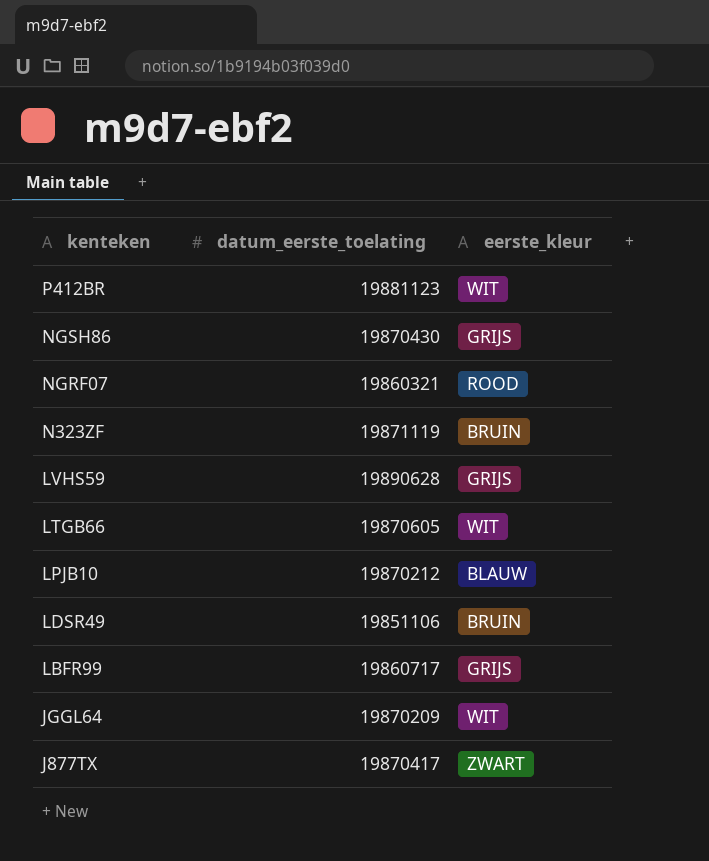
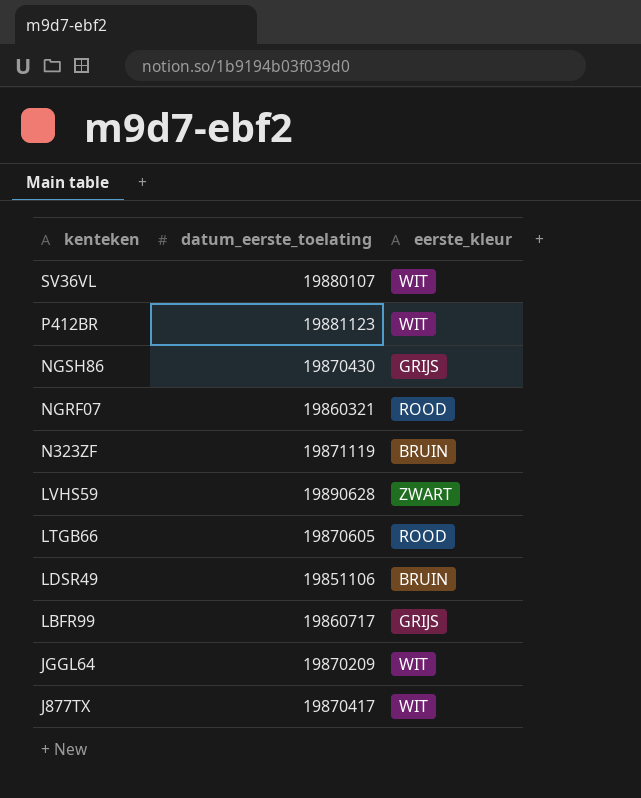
row LPJB10: 19870212 | BLAUW -> none
row SV36VL: none -> 19880107 | WIT
LVHS59 | eerste_kleur: GRIJS -> ZWART
LTGB66 | eerste_kleur: WIT -> ROOD
J877TX | eerste_kleur: ZWART -> WIT

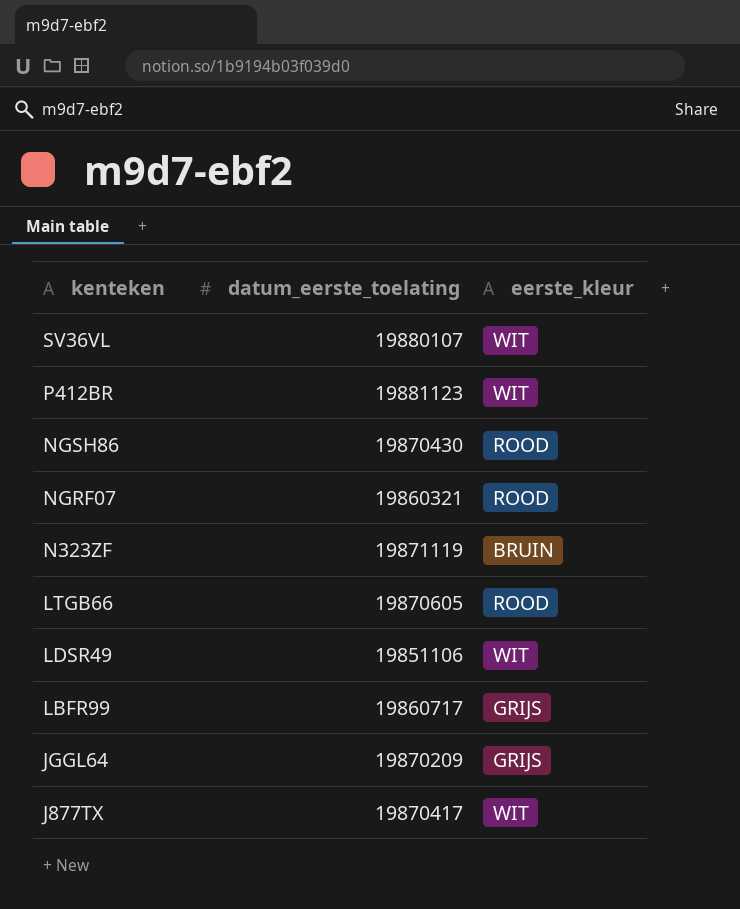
row LVHS59: 19890628 | ZWART -> none
NGSH86 | eerste_kleur: GRIJS -> ROOD
LDSR49 | eerste_kleur: BRUIN -> WIT
JGGL64 | eerste_kleur: WIT -> GRIJS

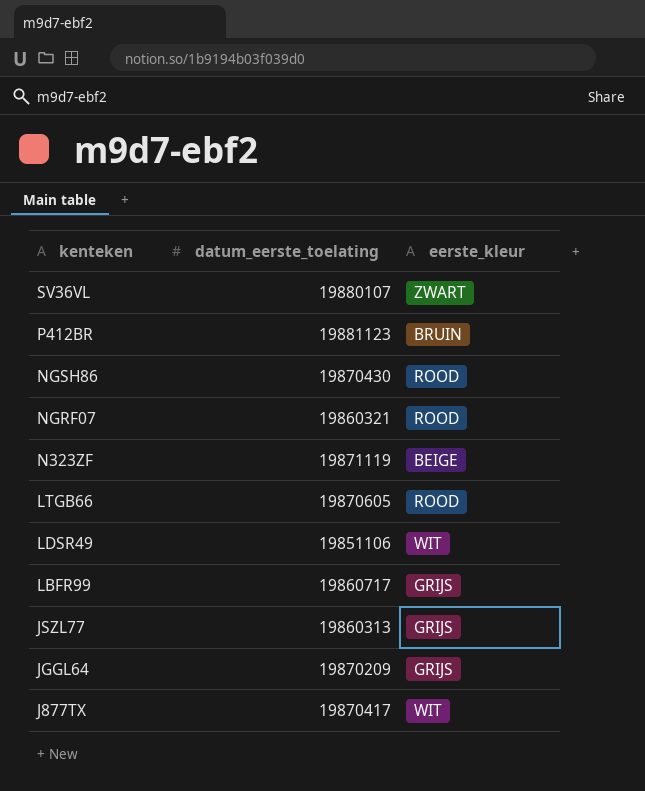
SV36VL | eerste_kleur: WIT -> ZWART
P412BR | eerste_kleur: WIT -> BRUIN
N323ZF | eerste_kleur: BRUIN -> BEIGE
row JSZL77: none -> 19860313 | GRIJS

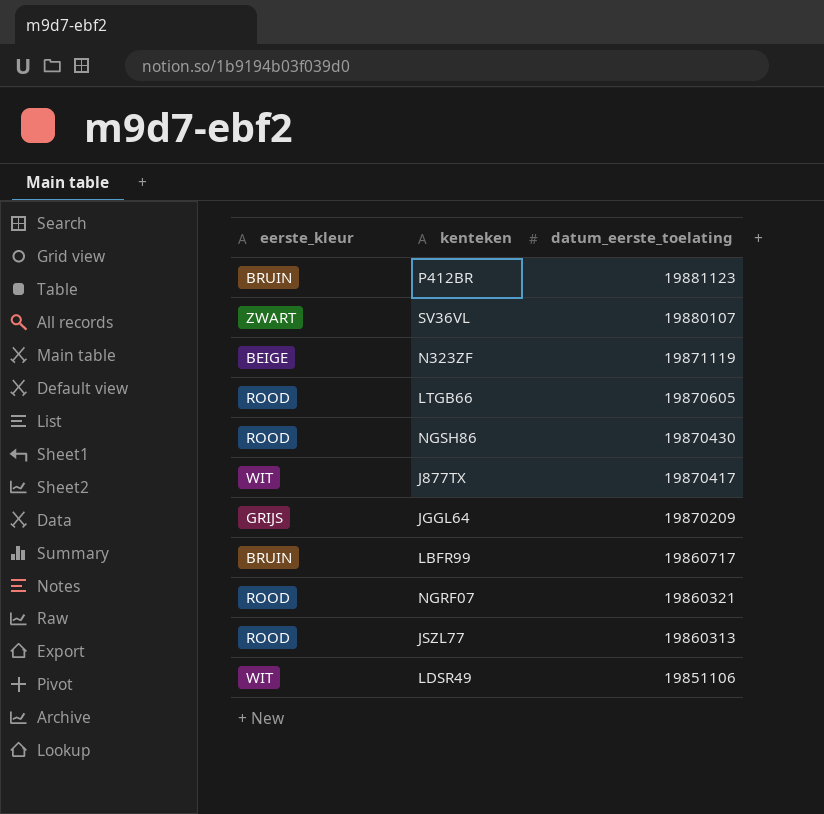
row order: kenteken descending -> datum_eerste_toelating descending
column eerste_kleur | position: 3 -> 1
LBFR99 | eerste_kleur: GRIJS -> BRUIN
JSZL77 | eerste_kleur: GRIJS -> ROOD

